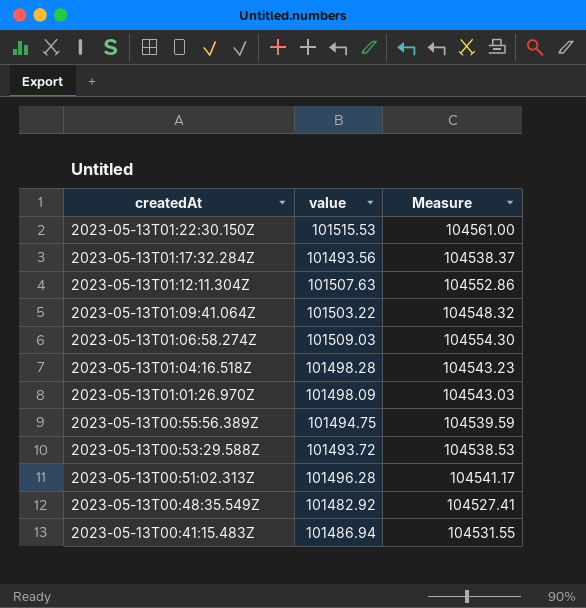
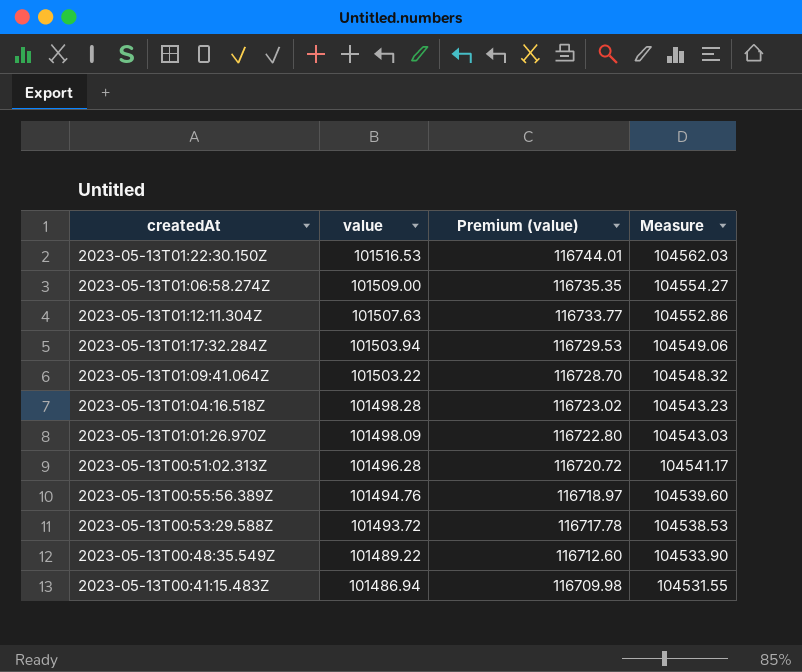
row order: createdAt descending -> value descending
column Premium (value) | formula: none -> [value] * 1.15
2023-05-13T01:22:30.150Z | value: 101515.53 -> 101516.53
2023-05-13T01:22:30.150Z | Measure: 104561.00 -> 104562.03
2023-05-13T01:06:58.274Z | value: 101509.03 -> 101509.00
2023-05-13T01:06:58.274Z | Measure: 104554.30 -> 104554.27
2023-05-13T01:17:32.284Z | value: 101493.56 -> 101503.94
2023-05-13T01:17:32.284Z | Measure: 104538.37 -> 104549.06
2023-05-13T00:55:56.389Z | value: 101494.75 -> 101494.76
2023-05-13T00:55:56.389Z | Measure: 104539.59 -> 104539.60
2023-05-13T00:48:35.549Z | value: 101482.92 -> 101489.22
2023-05-13T00:48:35.549Z | Measure: 104527.41 -> 104533.90

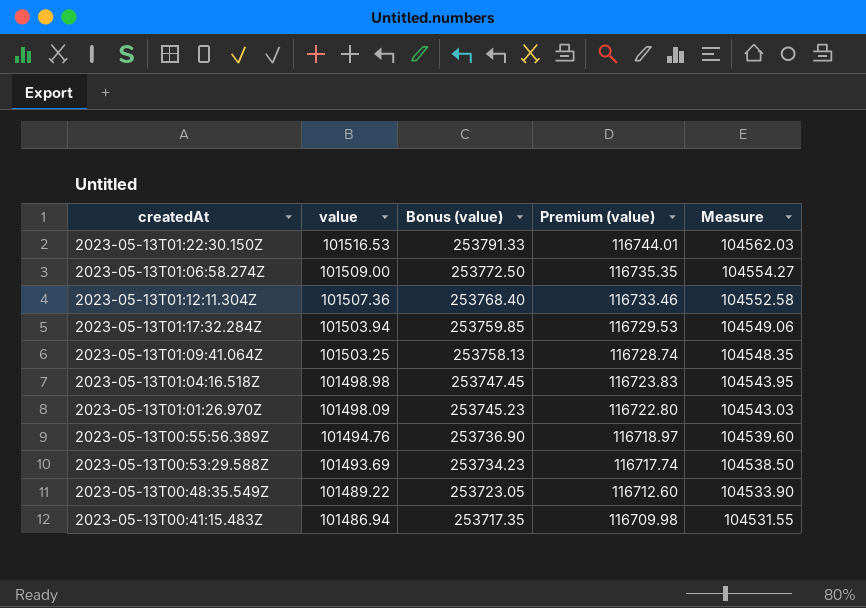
column Bonus (value) | formula: none -> [value] * 2.5
row 2023-05-13T00:51:02.313Z: 101496.28 | 116720.72 | 104541.17 -> none
2023-05-13T01:12:11.304Z | value: 101507.63 -> 101507.36
2023-05-13T01:12:11.304Z | Premium (value): 116733.77 -> 116733.46
2023-05-13T01:12:11.304Z | Measure: 104552.86 -> 104552.58
2023-05-13T01:09:41.064Z | value: 101503.22 -> 101503.25
2023-05-13T01:09:41.064Z | Premium (value): 116728.70 -> 116728.74
2023-05-13T01:09:41.064Z | Measure: 104548.32 -> 104548.35
2023-05-13T01:04:16.518Z | value: 101498.28 -> 101498.98
2023-05-13T01:04:16.518Z | Premium (value): 116723.02 -> 116723.83
2023-05-13T01:04:16.518Z | Measure: 104543.23 -> 104543.95
2023-05-13T00:53:29.588Z | value: 101493.72 -> 101493.69
2023-05-13T00:53:29.588Z | Premium (value): 116717.78 -> 116717.74
2023-05-13T00:53:29.588Z | Measure: 104538.53 -> 104538.50

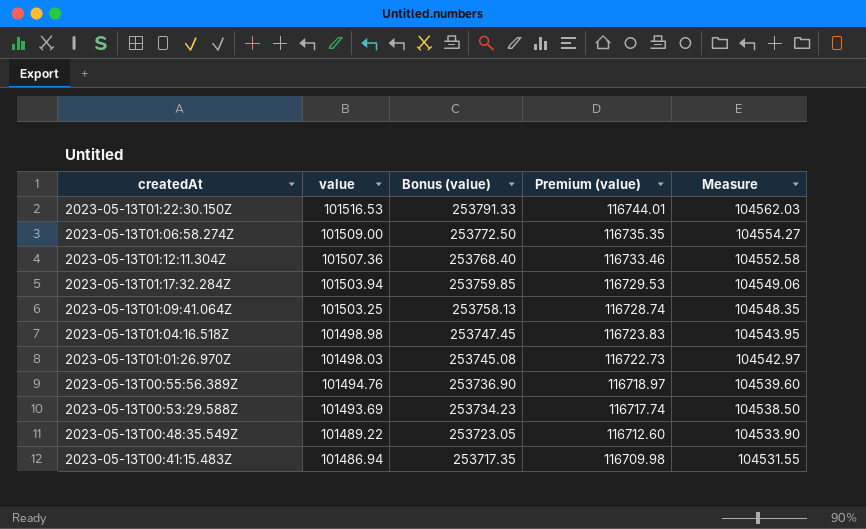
2023-05-13T01:01:26.970Z | value: 101498.09 -> 101498.03
2023-05-13T01:01:26.970Z | Bonus (value): 253745.23 -> 253745.08
2023-05-13T01:01:26.970Z | Premium (value): 116722.80 -> 116722.73
2023-05-13T01:01:26.970Z | Measure: 104543.03 -> 104542.97

